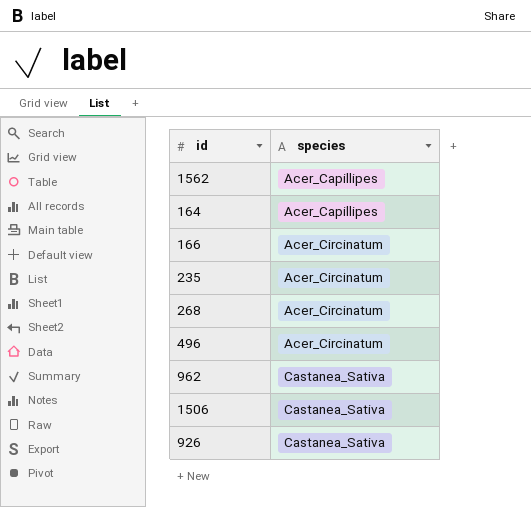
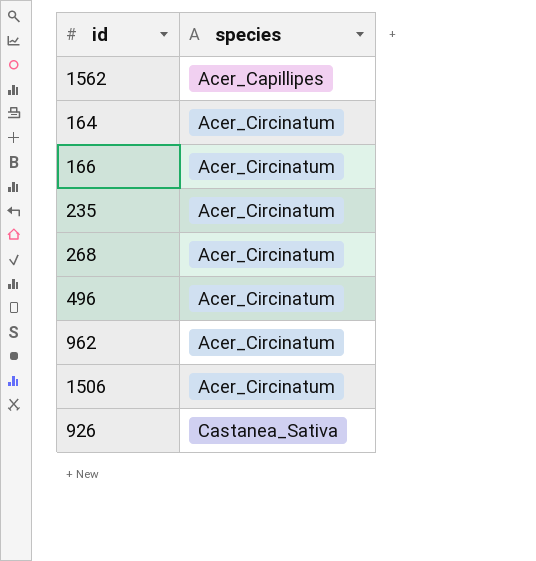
164 | species: Acer_Capillipes -> Acer_Circinatum
962 | species: Castanea_Sativa -> Acer_Circinatum
1506 | species: Castanea_Sativa -> Acer_Circinatum

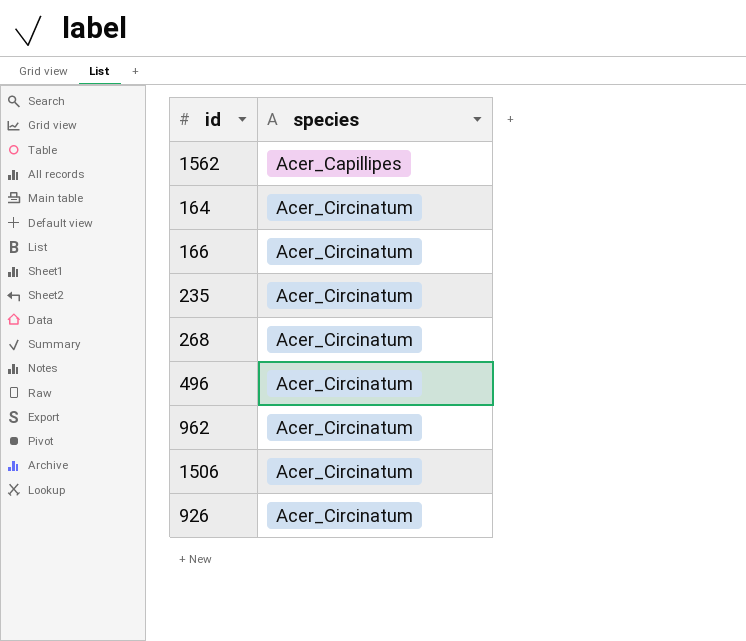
926 | species: Castanea_Sativa -> Acer_Circinatum

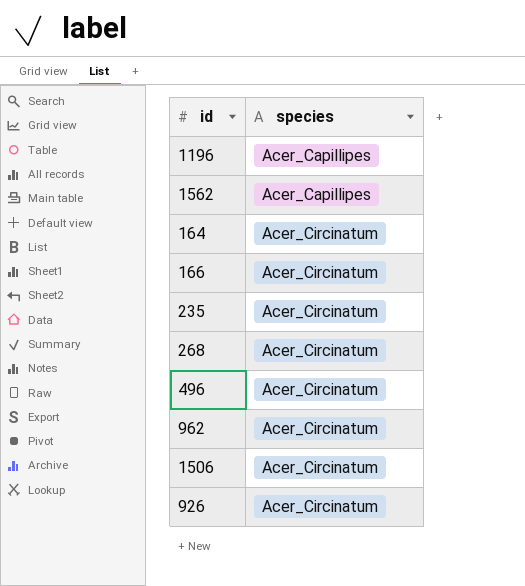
row 1196: none -> Acer_Capillipes

